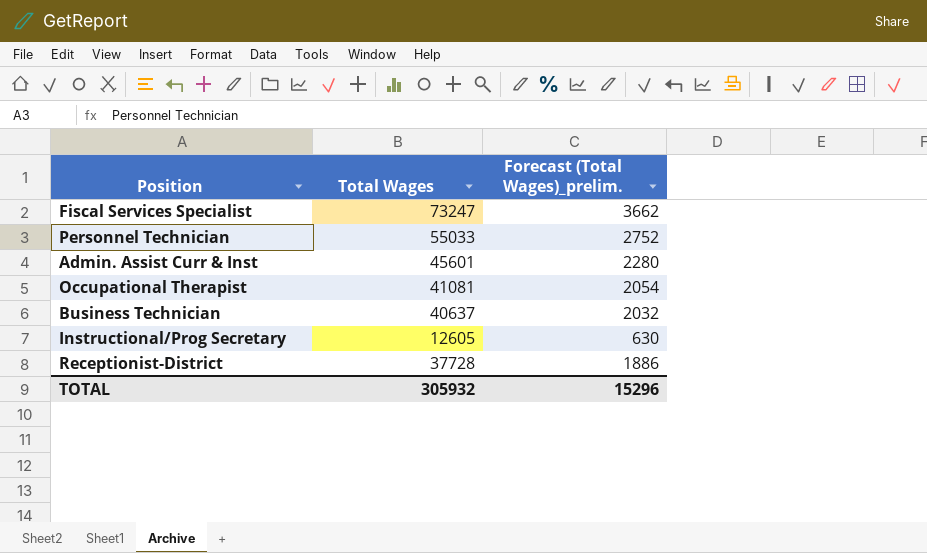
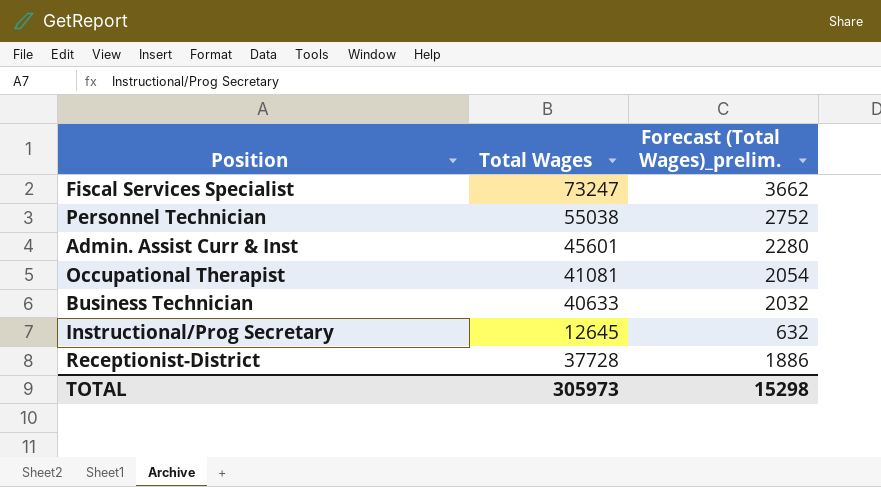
Personnel Technician | Total Wages: 55033 -> 55038
Business Technician | Total Wages: 40637 -> 40633
Instructional/Prog Secretary | Total Wages: 12605 -> 12645
Instructional/Prog Secretary | Forecast (Total Wages)_prelim.: 630 -> 632
TOTAL | Total Wages: 305932 -> 305973
TOTAL | Forecast (Total Wages)_prelim.: 15296 -> 15298

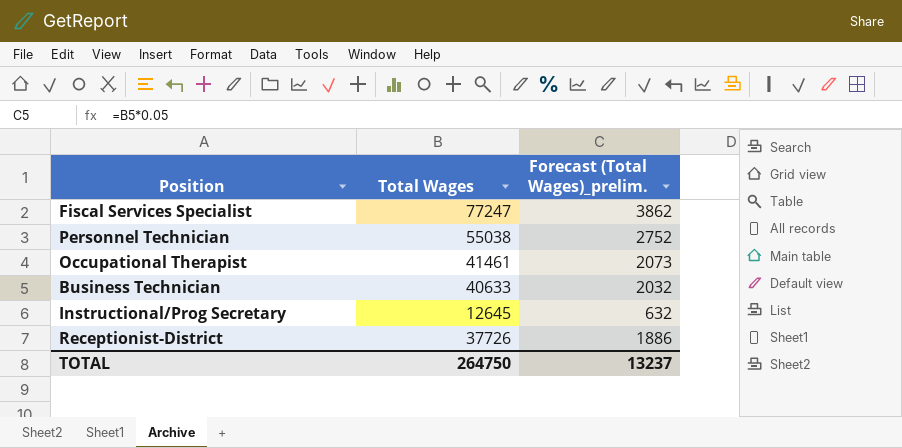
row Admin. Assist Curr & Inst: 45601 | 2280 -> none
Fiscal Services Specialist | Total Wages: 73247 -> 77247
Fiscal Services Specialist | Forecast (Total Wages)_prelim.: 3662 -> 3862
Occupational Therapist | Total Wages: 41081 -> 41461
Occupational Therapist | Forecast (Total Wages)_prelim.: 2054 -> 2073
Receptionist-District | Total Wages: 37728 -> 37726
TOTAL | Total Wages: 305973 -> 264750
TOTAL | Forecast (Total Wages)_prelim.: 15298 -> 13237

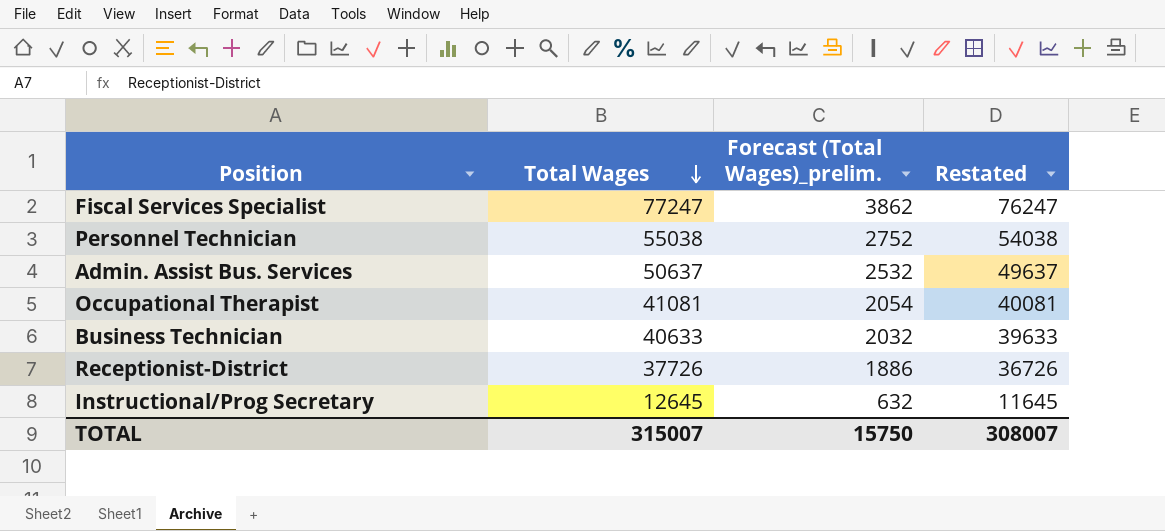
row order: none -> Total Wages descending
column Restated | formula: none -> [Total Wages] - 1000
row Admin. Assist Bus. Services: none -> 50637 | 2532 | 49637
Occupational Therapist | Total Wages: 41461 -> 41081
Occupational Therapist | Forecast (Total Wages)_prelim.: 2073 -> 2054
TOTAL | Total Wages: 264750 -> 315007
TOTAL | Forecast (Total Wages)_prelim.: 13237 -> 15750

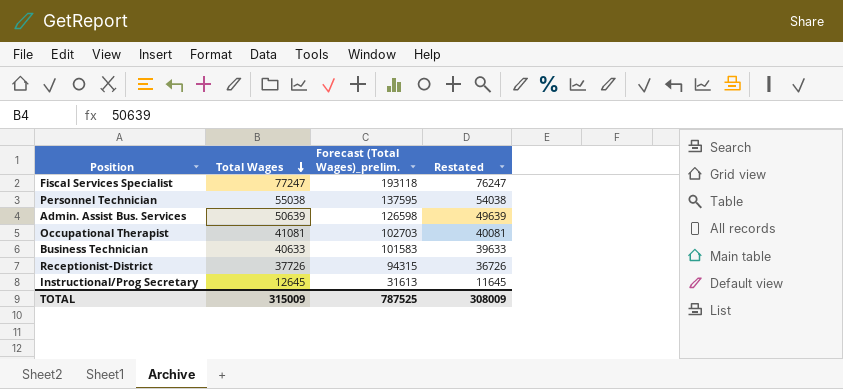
column Forecast (Total Wages)_prelim. | formula: [Total Wages] * 0.05 -> [Total Wages] * 2.5
Admin. Assist Bus. Services | Total Wages: 50637 -> 50639
Admin. Assist Bus. Services | Restated: 49637 -> 49639
TOTAL | Total Wages: 315007 -> 315009
TOTAL | Forecast (Total Wages)_prelim.: 15750 -> 787525
TOTAL | Restated: 308007 -> 308009

